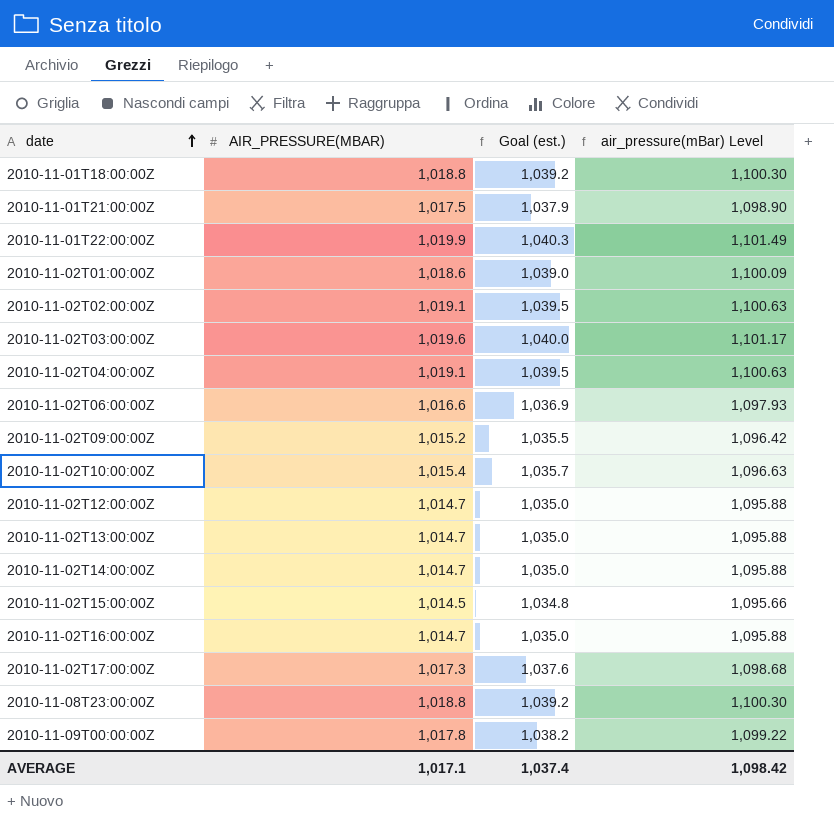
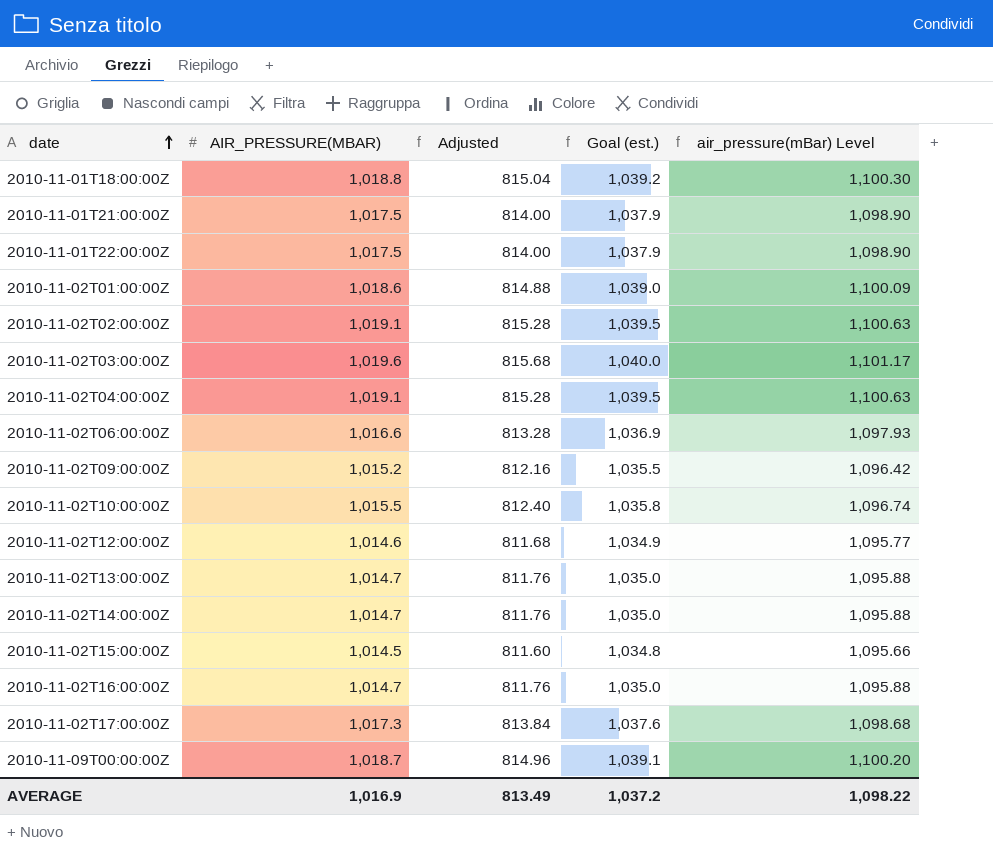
column Adjusted | formula: none -> [AIR_PRESSURE(MBAR)] * 0.8
row 2010-11-08T23:00:00Z: 1,018.8 | 1,039.2 | 1,100.30 -> none
2010-11-01T22:00:00Z | AIR_PRESSURE(MBAR): 1,019.9 -> 1,017.5
2010-11-01T22:00:00Z | Goal (est.): 1,040.3 -> 1,037.9
2010-11-01T22:00:00Z | air_pressure(mBar) Level: 1,101.49 -> 1,098.90
2010-11-02T10:00:00Z | AIR_PRESSURE(MBAR): 1,015.4 -> 1,015.5
2010-11-02T10:00:00Z | Goal (est.): 1,035.7 -> 1,035.8
2010-11-02T10:00:00Z | air_pressure(mBar) Level: 1,096.63 -> 1,096.74
2010-11-02T12:00:00Z | AIR_PRESSURE(MBAR): 1,014.7 -> 1,014.6
2010-11-02T12:00:00Z | Goal (est.): 1,035.0 -> 1,034.9
2010-11-02T12:00:00Z | air_pressure(mBar) Level: 1,095.88 -> 1,095.77
2010-11-09T00:00:00Z | AIR_PRESSURE(MBAR): 1,017.8 -> 1,018.7
2010-11-09T00:00:00Z | Goal (est.): 1,038.2 -> 1,039.1
2010-11-09T00:00:00Z | air_pressure(mBar) Level: 1,099.22 -> 1,100.20
AVERAGE | AIR_PRESSURE(MBAR): 1,017.1 -> 1,016.9
AVERAGE | Goal (est.): 1,037.4 -> 1,037.2
AVERAGE | air_pressure(mBar) Level: 1,098.42 -> 1,098.22

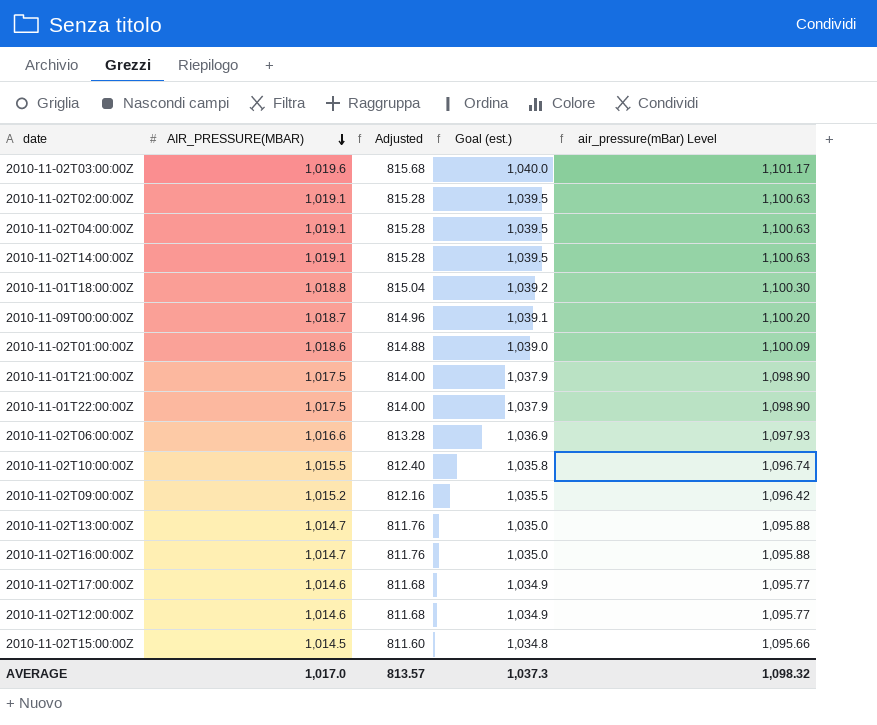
row order: date ascending -> AIR_PRESSURE(MBAR) descending
2010-11-02T14:00:00Z | AIR_PRESSURE(MBAR): 1,014.7 -> 1,019.1
2010-11-02T14:00:00Z | Adjusted: 811.76 -> 815.28
2010-11-02T14:00:00Z | Goal (est.): 1,035.0 -> 1,039.5
2010-11-02T14:00:00Z | air_pressure(mBar) Level: 1,095.88 -> 1,100.63
2010-11-02T17:00:00Z | AIR_PRESSURE(MBAR): 1,017.3 -> 1,014.6
2010-11-02T17:00:00Z | Adjusted: 813.84 -> 811.68
2010-11-02T17:00:00Z | Goal (est.): 1,037.6 -> 1,034.9
2010-11-02T17:00:00Z | air_pressure(mBar) Level: 1,098.68 -> 1,095.77
AVERAGE | AIR_PRESSURE(MBAR): 1,016.9 -> 1,017.0
AVERAGE | Adjusted: 813.49 -> 813.57
AVERAGE | Goal (est.): 1,037.2 -> 1,037.3
AVERAGE | air_pressure(mBar) Level: 1,098.22 -> 1,098.32

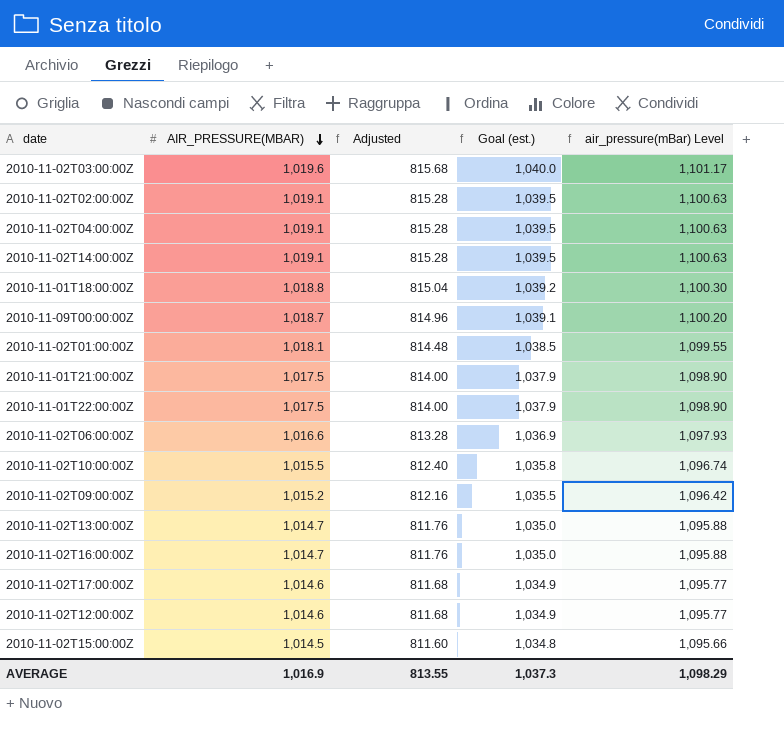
2010-11-02T01:00:00Z | AIR_PRESSURE(MBAR): 1,018.6 -> 1,018.1
2010-11-02T01:00:00Z | Adjusted: 814.88 -> 814.48
2010-11-02T01:00:00Z | Goal (est.): 1,039.0 -> 1,038.5
2010-11-02T01:00:00Z | air_pressure(mBar) Level: 1,100.09 -> 1,099.55
AVERAGE | AIR_PRESSURE(MBAR): 1,017.0 -> 1,016.9
AVERAGE | Adjusted: 813.57 -> 813.55
AVERAGE | air_pressure(mBar) Level: 1,098.32 -> 1,098.29

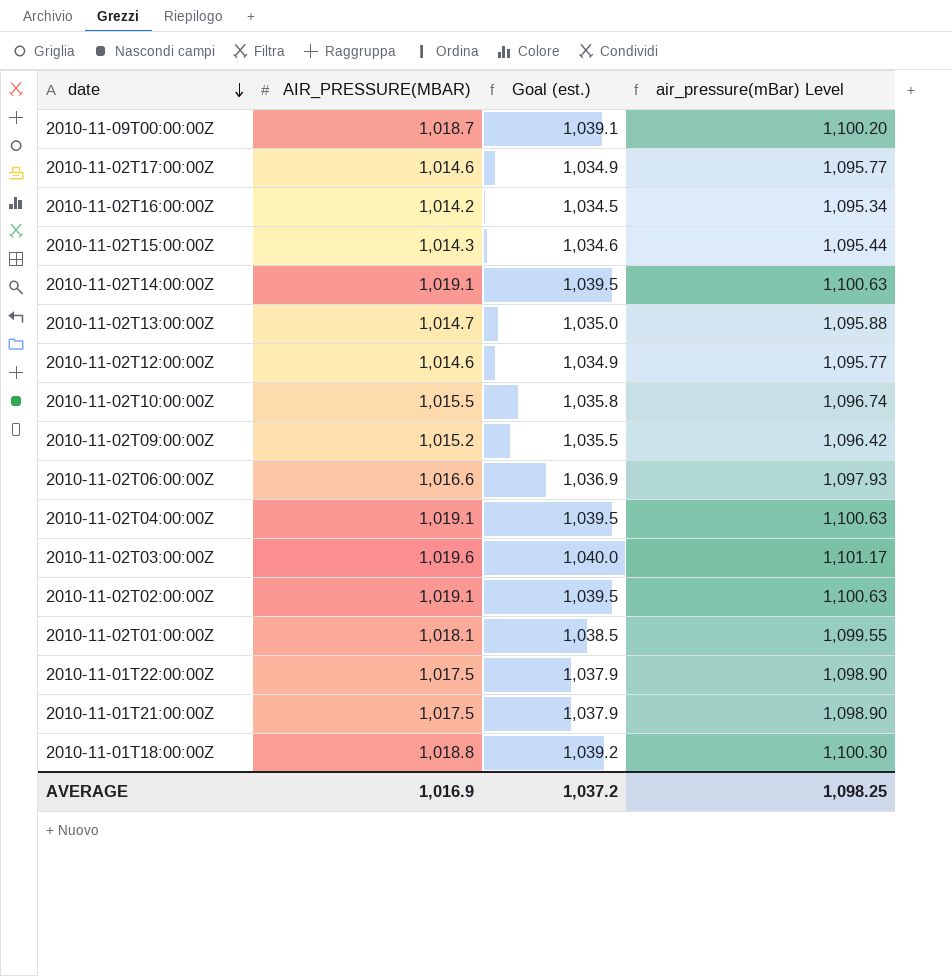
row order: AIR_PRESSURE(MBAR) descending -> date descending
column Adjusted | formula: [AIR_PRESSURE(MBAR)] * 0.8 -> none
2010-11-02T16:00:00Z | AIR_PRESSURE(MBAR): 1,014.7 -> 1,014.2
2010-11-02T16:00:00Z | Goal (est.): 1,035.0 -> 1,034.5
2010-11-02T16:00:00Z | air_pressure(mBar) Level: 1,095.88 -> 1,095.34
2010-11-02T15:00:00Z | AIR_PRESSURE(MBAR): 1,014.5 -> 1,014.3
2010-11-02T15:00:00Z | Goal (est.): 1,034.8 -> 1,034.6
2010-11-02T15:00:00Z | air_pressure(mBar) Level: 1,095.66 -> 1,095.44
AVERAGE | Goal (est.): 1,037.3 -> 1,037.2
AVERAGE | air_pressure(mBar) Level: 1,098.29 -> 1,098.25

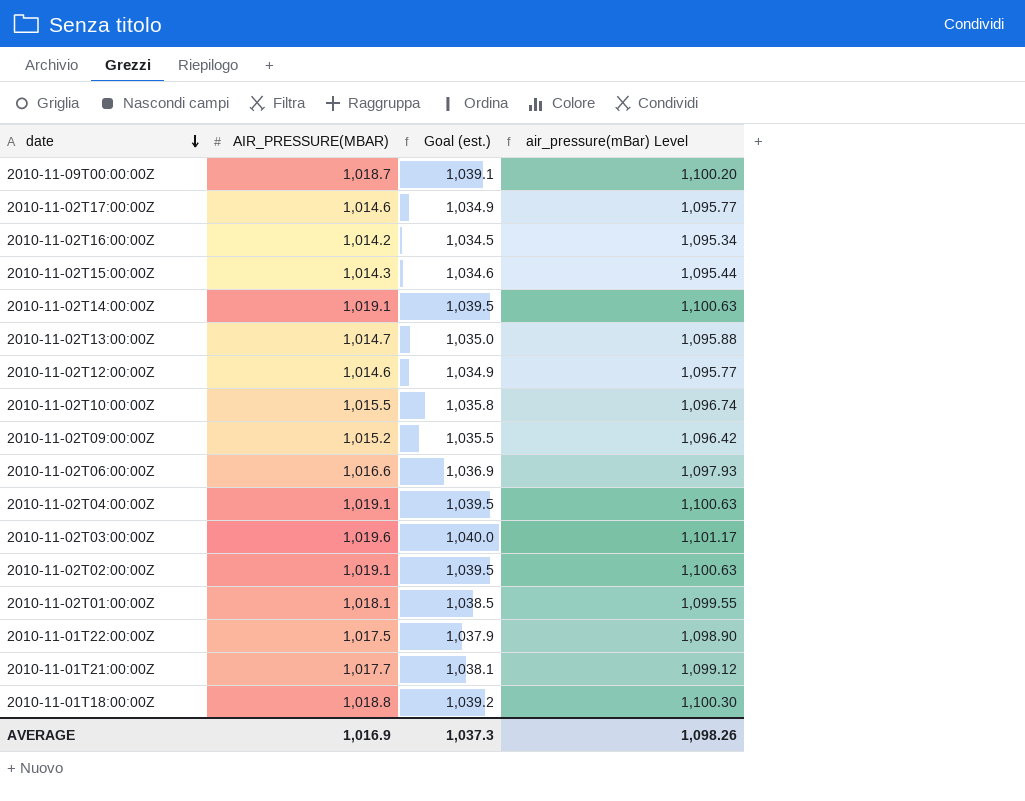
2010-11-01T21:00:00Z | AIR_PRESSURE(MBAR): 1,017.5 -> 1,017.7
2010-11-01T21:00:00Z | Goal (est.): 1,037.9 -> 1,038.1
2010-11-01T21:00:00Z | air_pressure(mBar) Level: 1,098.90 -> 1,099.12
AVERAGE | Goal (est.): 1,037.2 -> 1,037.3
AVERAGE | air_pressure(mBar) Level: 1,098.25 -> 1,098.26

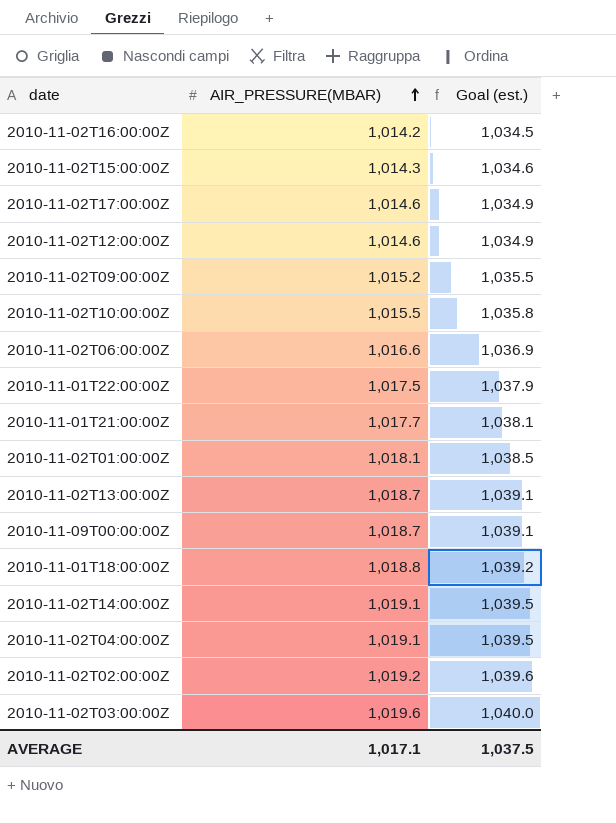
row order: date descending -> AIR_PRESSURE(MBAR) ascending
column air_pressure(mBar) Level | formula: [AIR_PRESSURE(MBAR)] * 1.08 -> none
2010-11-02T13:00:00Z | AIR_PRESSURE(MBAR): 1,014.7 -> 1,018.7
2010-11-02T13:00:00Z | Goal (est.): 1,035.0 -> 1,039.1
2010-11-02T02:00:00Z | AIR_PRESSURE(MBAR): 1,019.1 -> 1,019.2
2010-11-02T02:00:00Z | Goal (est.): 1,039.5 -> 1,039.6
AVERAGE | AIR_PRESSURE(MBAR): 1,016.9 -> 1,017.1
AVERAGE | Goal (est.): 1,037.3 -> 1,037.5

